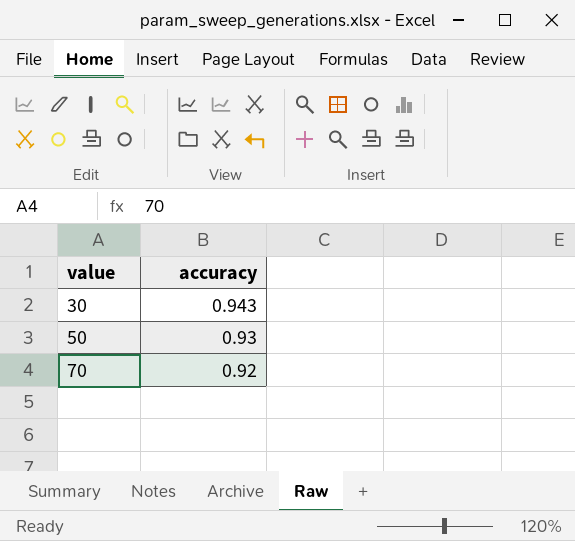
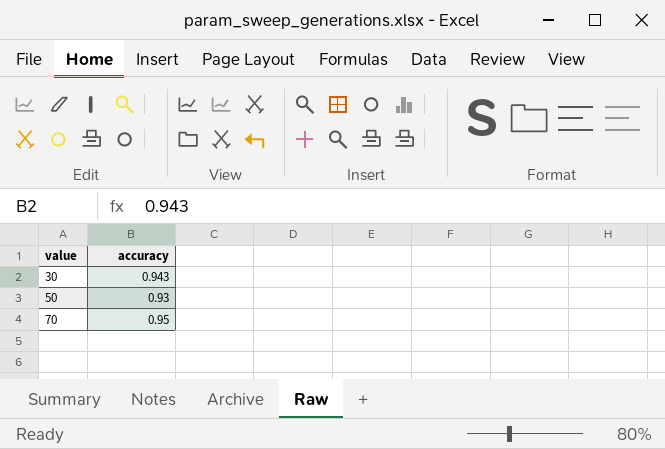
70 | accuracy: 0.92 -> 0.95

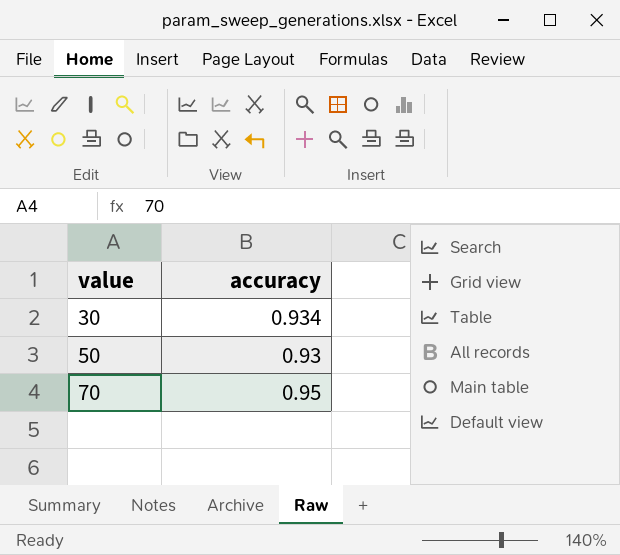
30 | accuracy: 0.943 -> 0.934

